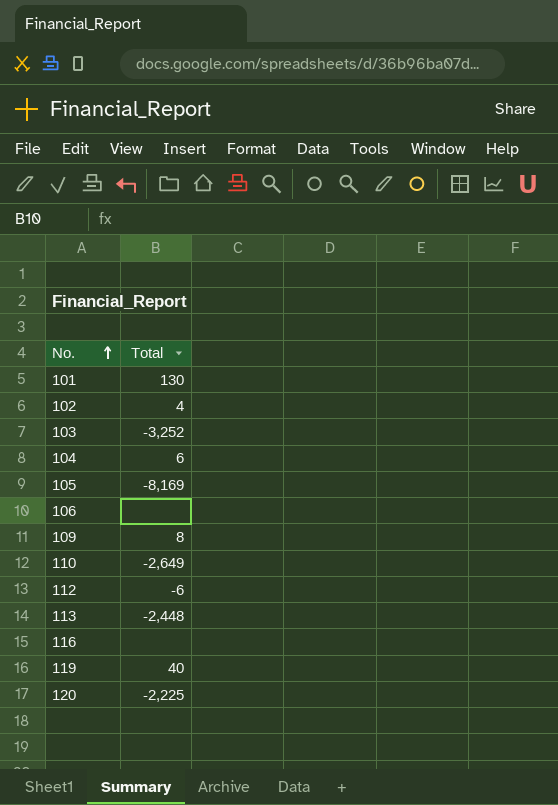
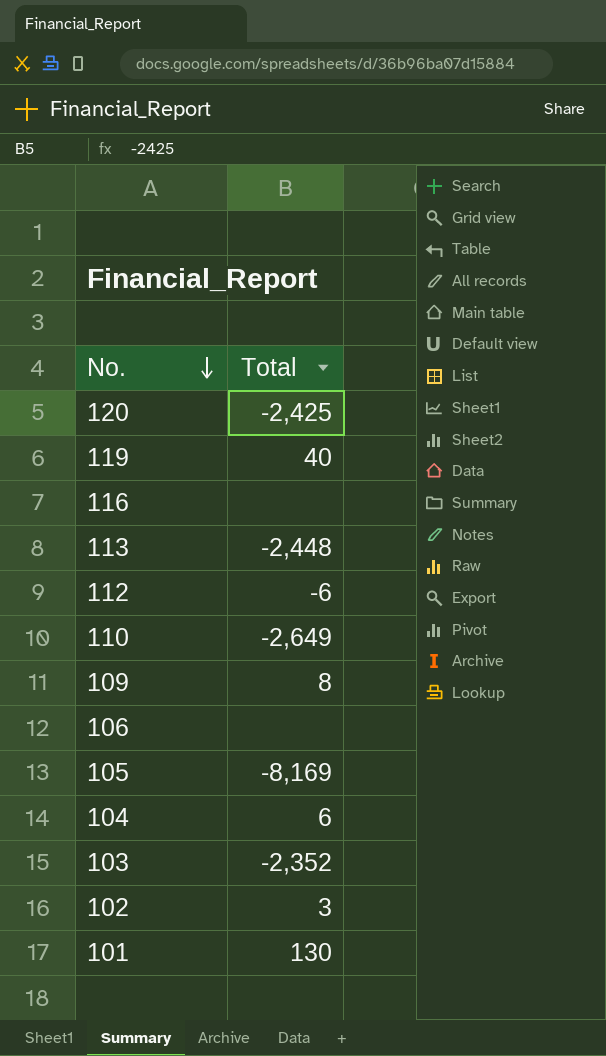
row order: No. ascending -> No. descending
120 | Total: -2,225 -> -2,425
103 | Total: -3,252 -> -2,352
102 | Total: 4 -> 3

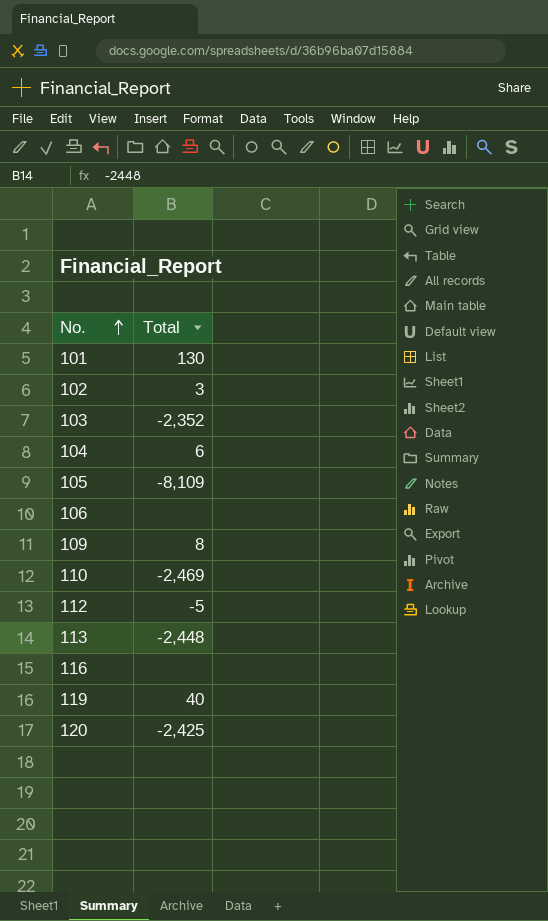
row order: No. descending -> No. ascending
105 | Total: -8,169 -> -8,109
110 | Total: -2,649 -> -2,469
112 | Total: -6 -> -5

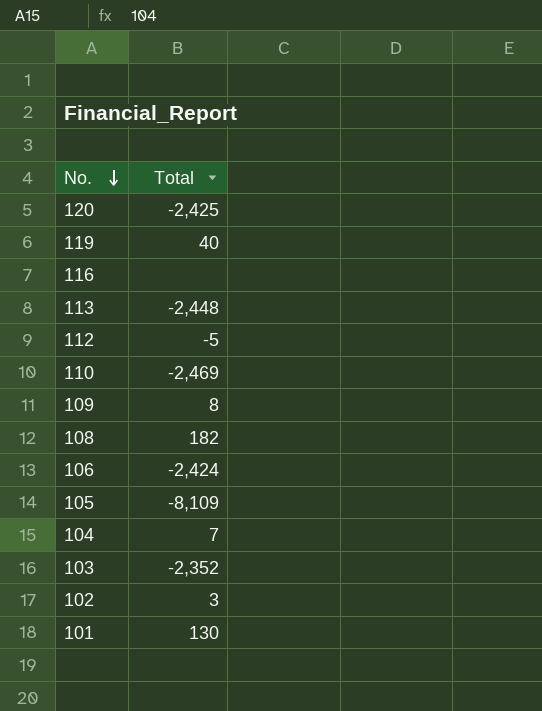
row order: No. ascending -> No. descending
row 108: none -> 182
106 | Total: none -> -2,424
104 | Total: 6 -> 7

